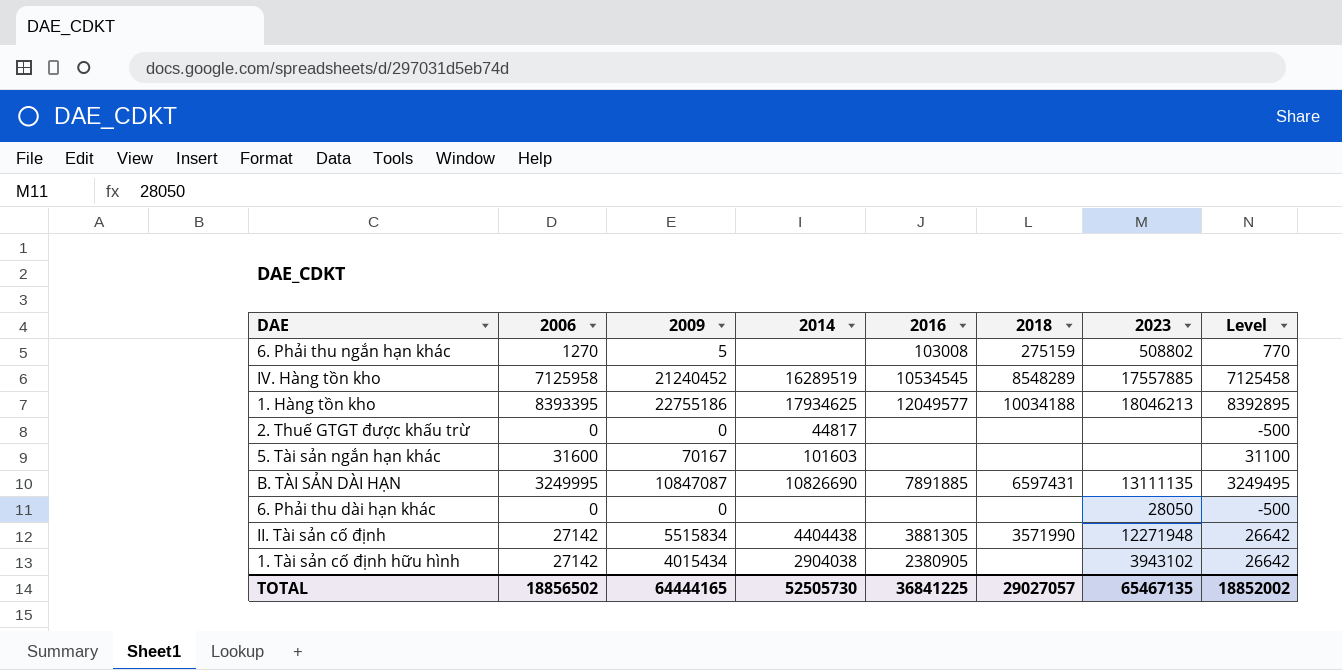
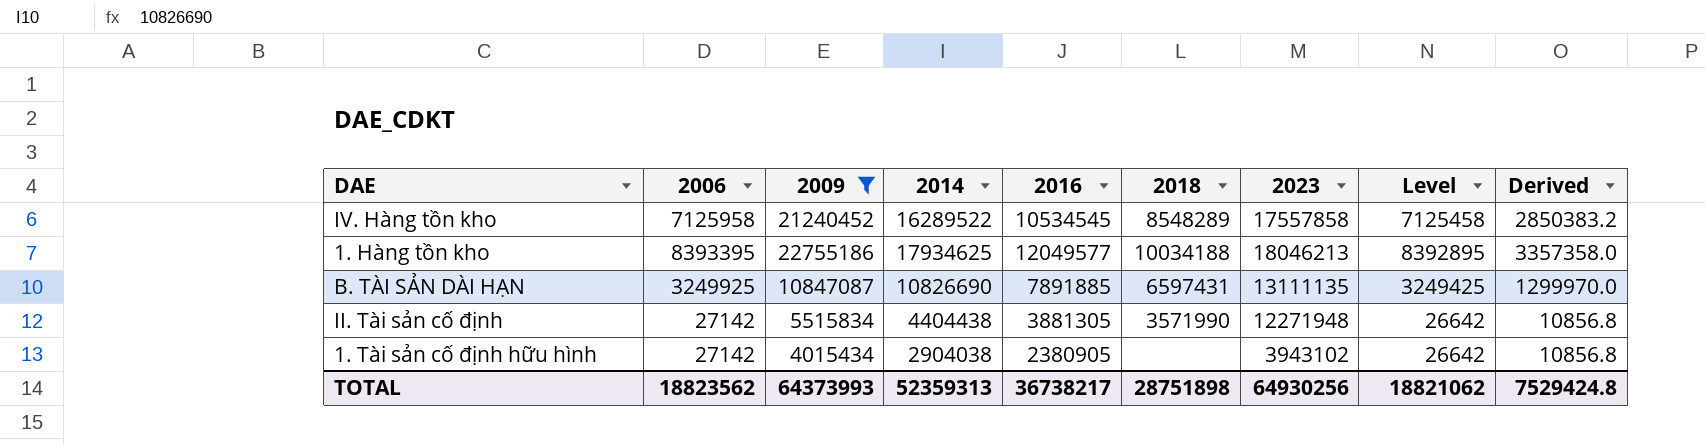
filter: none -> 2009 >= 4015434
column Derived | formula: none -> [2006] * 0.4
IV. Hàng tồn kho | 2014: 16289519 -> 16289522
IV. Hàng tồn kho | 2023: 17557885 -> 17557858
B. TÀI SẢN DÀI HẠN | 2006: 3249995 -> 3249925
B. TÀI SẢN DÀI HẠN | Level: 3249495 -> 3249425
TOTAL | 2006: 18856502 -> 18823562
TOTAL | 2009: 64444165 -> 64373993
TOTAL | 2014: 52505730 -> 52359313
TOTAL | 2016: 36841225 -> 36738217
TOTAL | 2018: 29027057 -> 28751898
TOTAL | 2023: 65467135 -> 64930256
TOTAL | Level: 18852002 -> 18821062

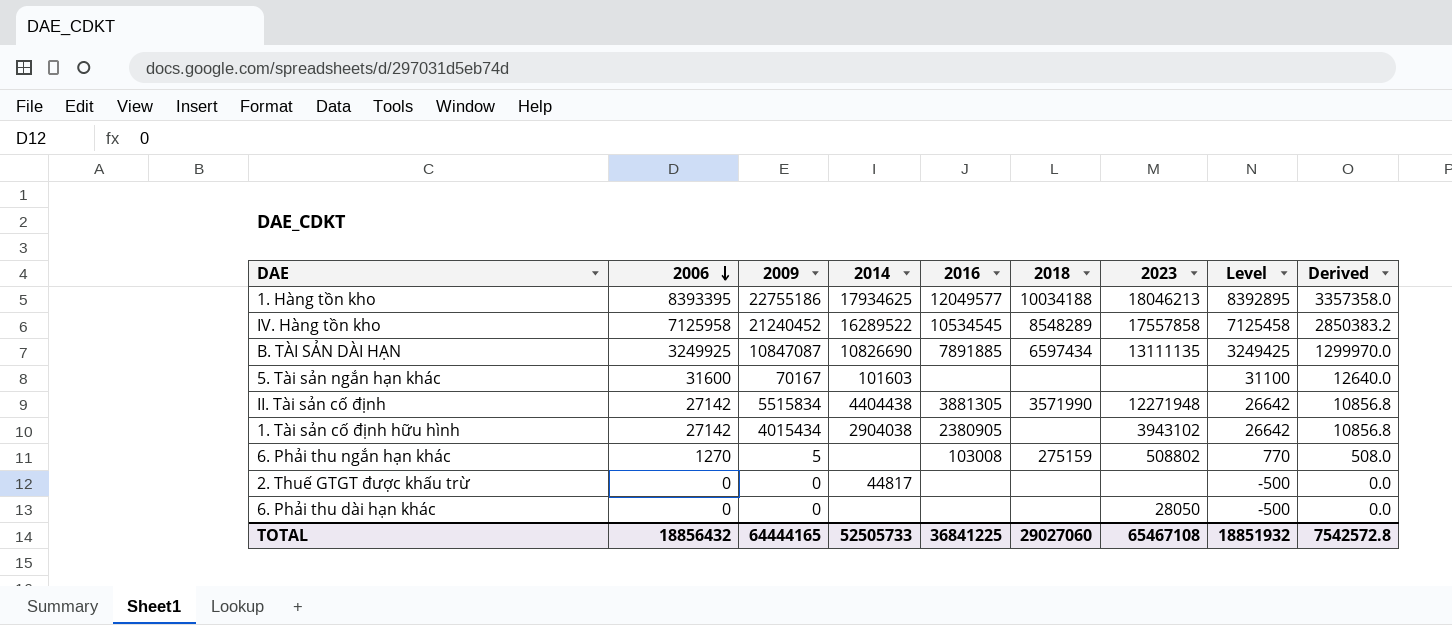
filter: 2009 >= 4015434 -> none
row order: none -> 2006 descending
B. TÀI SẢN DÀI HẠN | 2018: 6597431 -> 6597434
TOTAL | 2006: 18823562 -> 18856432
TOTAL | 2009: 64373993 -> 64444165
TOTAL | 2014: 52359313 -> 52505733
TOTAL | 2016: 36738217 -> 36841225
TOTAL | 2018: 28751898 -> 29027060
TOTAL | 2023: 64930256 -> 65467108
TOTAL | Level: 18821062 -> 18851932
TOTAL | Derived: 7529424.8 -> 7542572.8

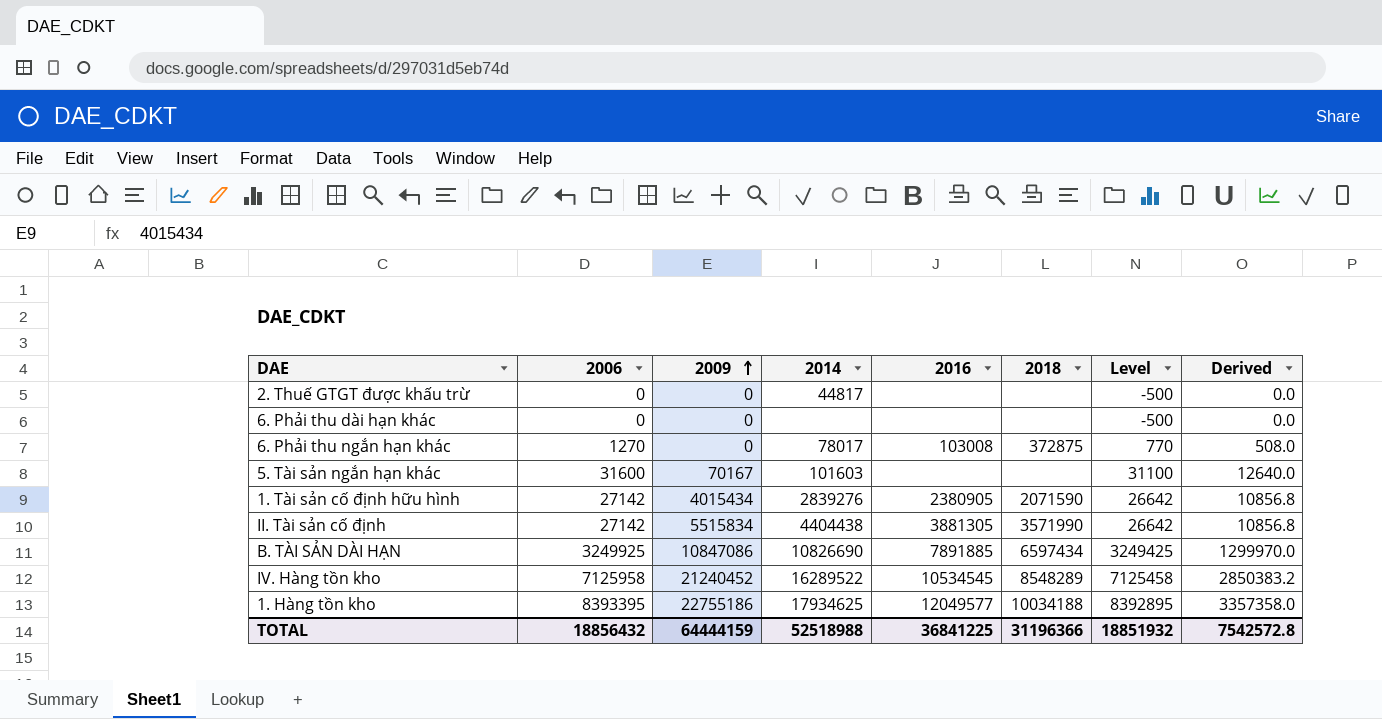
row order: 2006 descending -> 2009 ascending
column 2023 | position: 7 -> none
6. Phải thu ngắn hạn khác | 2009: 5 -> 0
6. Phải thu ngắn hạn khác | 2014: none -> 78017
6. Phải thu ngắn hạn khác | 2018: 275159 -> 372875
1. Tài sản cố định hữu hình | 2014: 2904038 -> 2839276
1. Tài sản cố định hữu hình | 2018: none -> 2071590
B. TÀI SẢN DÀI HẠN | 2009: 10847087 -> 10847086
TOTAL | 2009: 64444165 -> 64444159
TOTAL | 2014: 52505733 -> 52518988
TOTAL | 2018: 29027060 -> 31196366

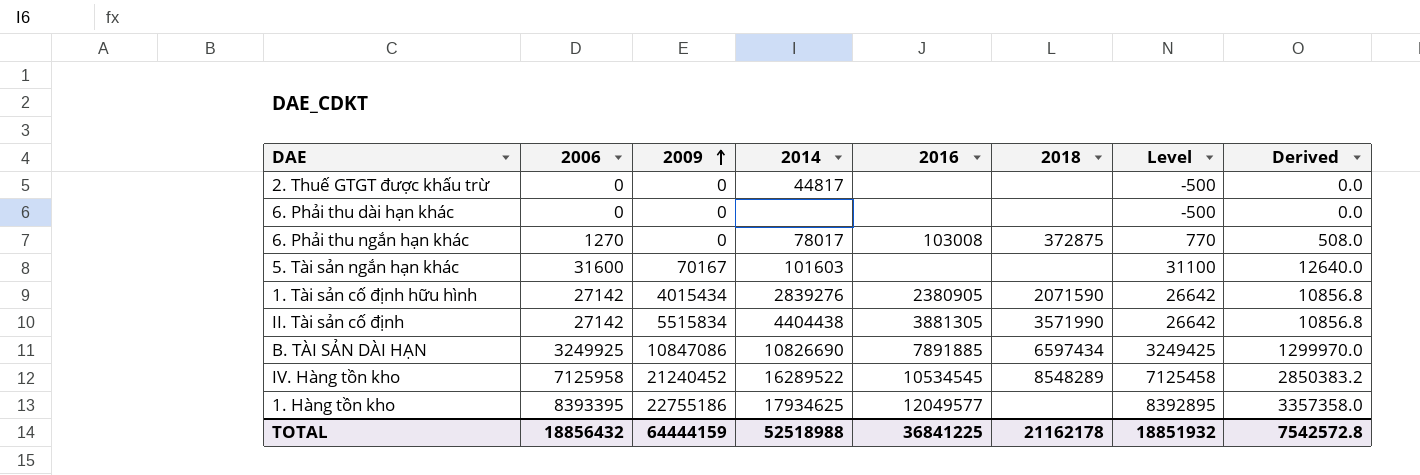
1. Hàng tồn kho | 2018: 10034188 -> none
TOTAL | 2018: 31196366 -> 21162178

